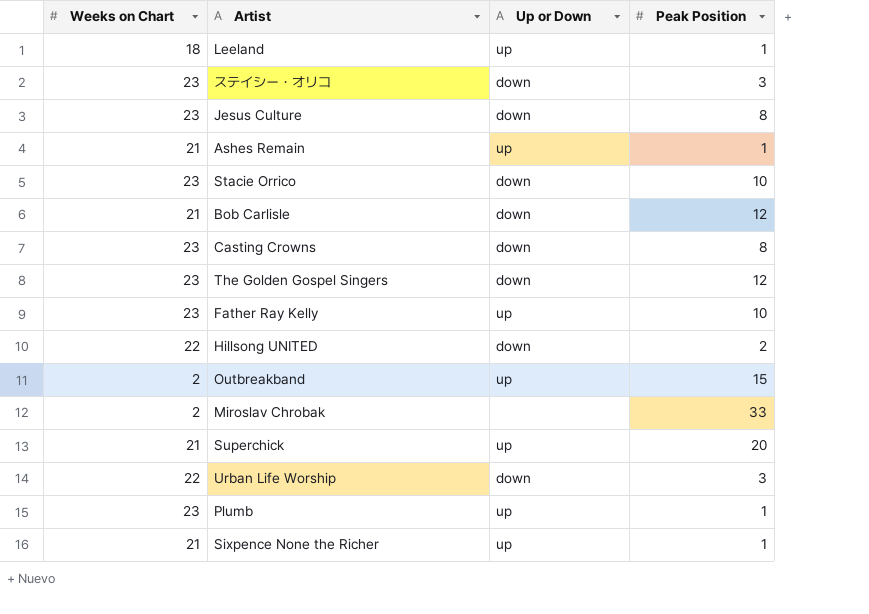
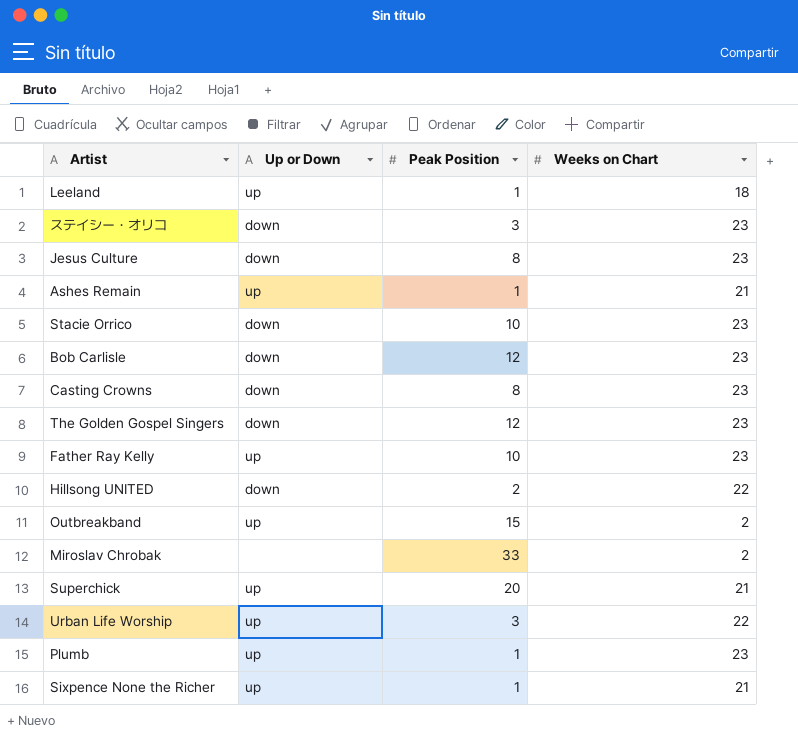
column Weeks on Chart | position: 1 -> 4
Bob Carlisle | Weeks on Chart: 21 -> 23
Urban Life Worship | Up or Down: down -> up

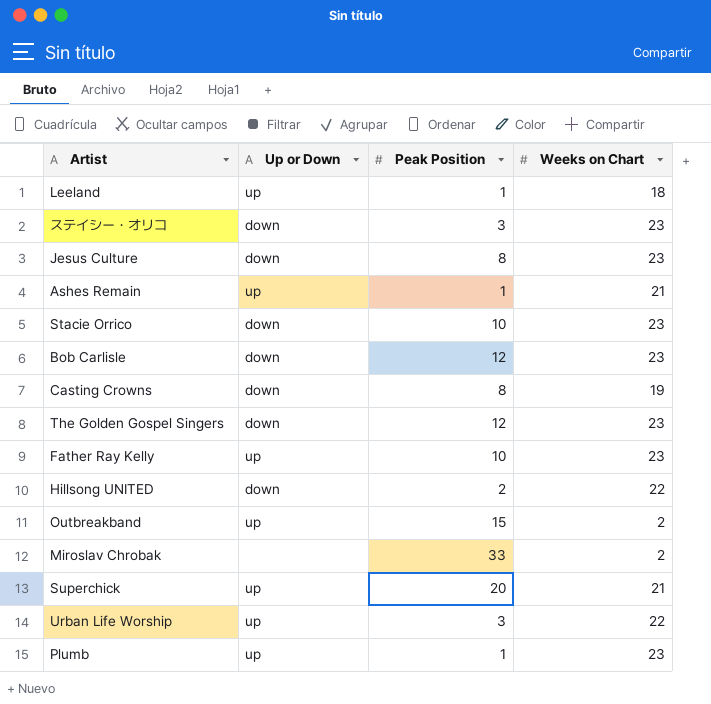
row Sixpence None the Richer: up | 1 | 21 -> none
Casting Crowns | Weeks on Chart: 23 -> 19

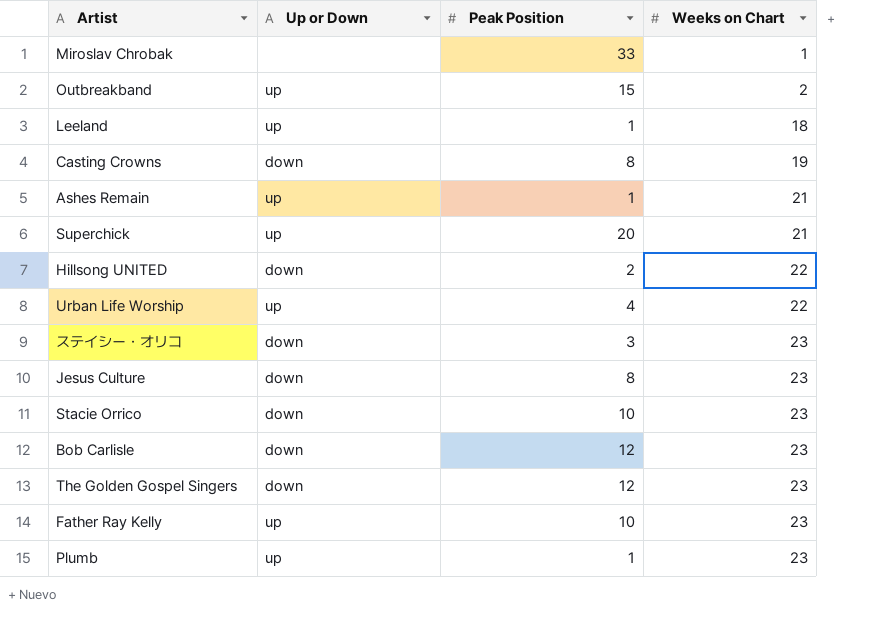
row order: none -> Weeks on Chart ascending
Miroslav Chrobak | Weeks on Chart: 2 -> 1
Urban Life Worship | Peak Position: 3 -> 4

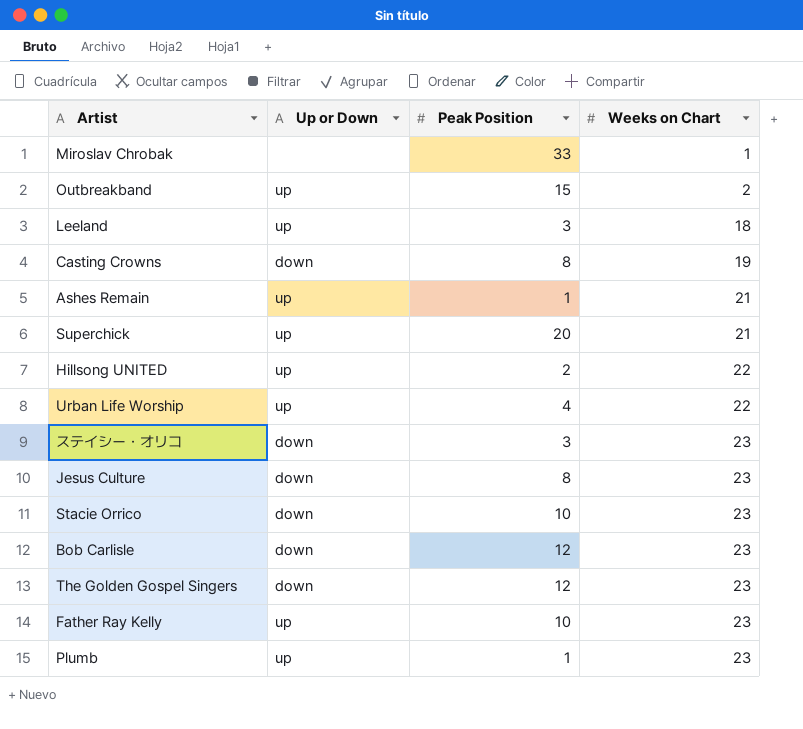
Leeland | Peak Position: 1 -> 3
Hillsong UNITED | Up or Down: down -> up

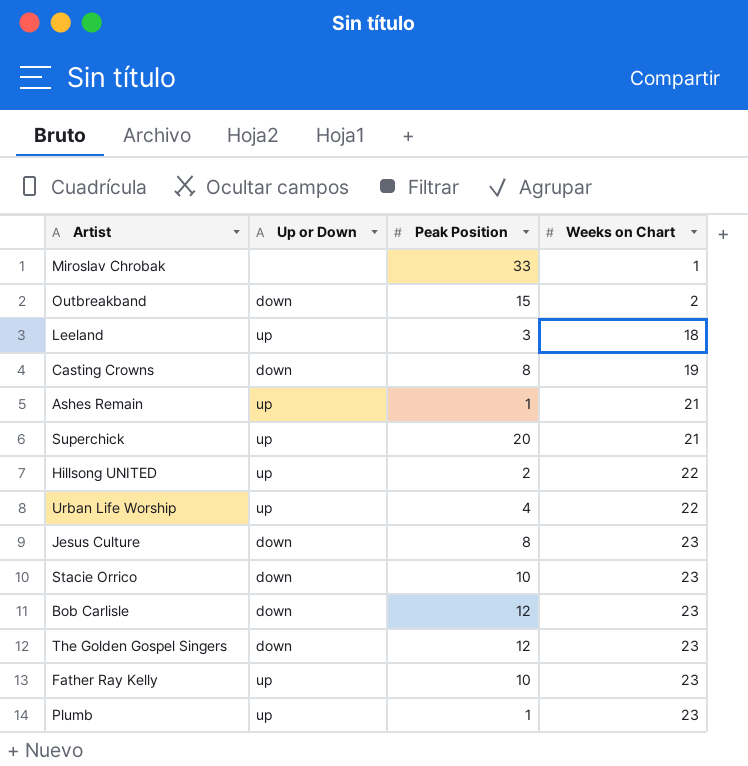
row ステイシー・オリコ: down | 3 | 23 -> none
Outbreakband | Up or Down: up -> down

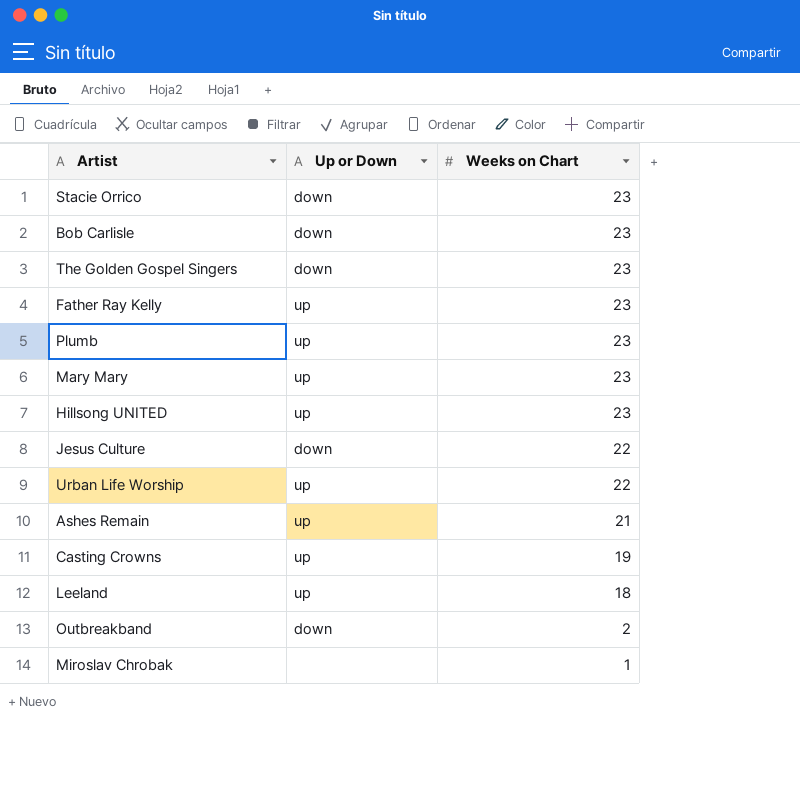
row order: Weeks on Chart ascending -> Weeks on Chart descending
column Peak Position | position: 3 -> none
row Superchick: up | 20 | 21 -> none
row Mary Mary: none -> up | 23
Hillsong UNITED | Weeks on Chart: 22 -> 23
Jesus Culture | Weeks on Chart: 23 -> 22
Casting Crowns | Up or Down: down -> up

